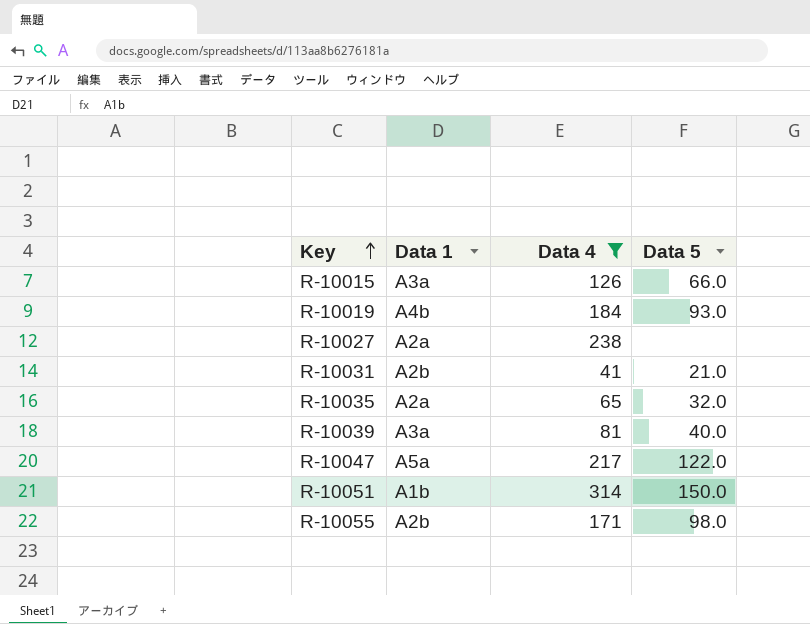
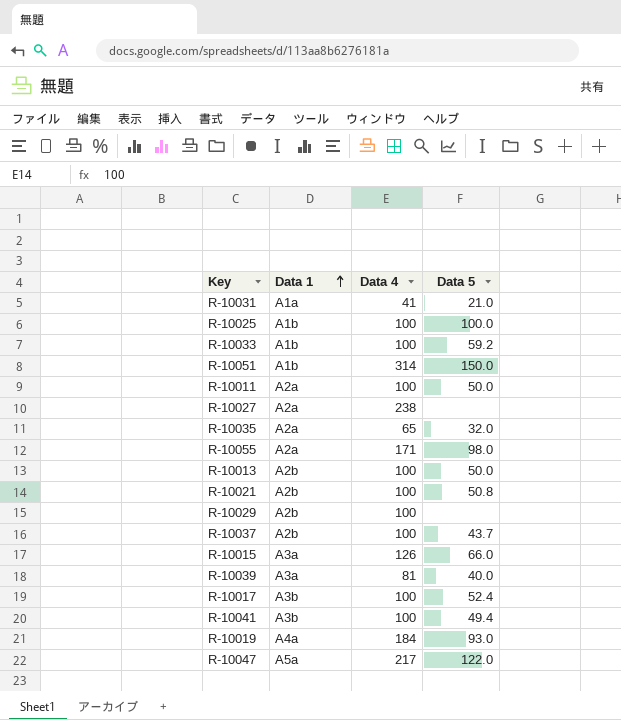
filter: Data 4 != 100 -> none
row order: Key ascending -> Data 1 ascending
R-10031 | Data 1: A2b -> A1a
R-10055 | Data 1: A2b -> A2a
R-10019 | Data 1: A4b -> A4a

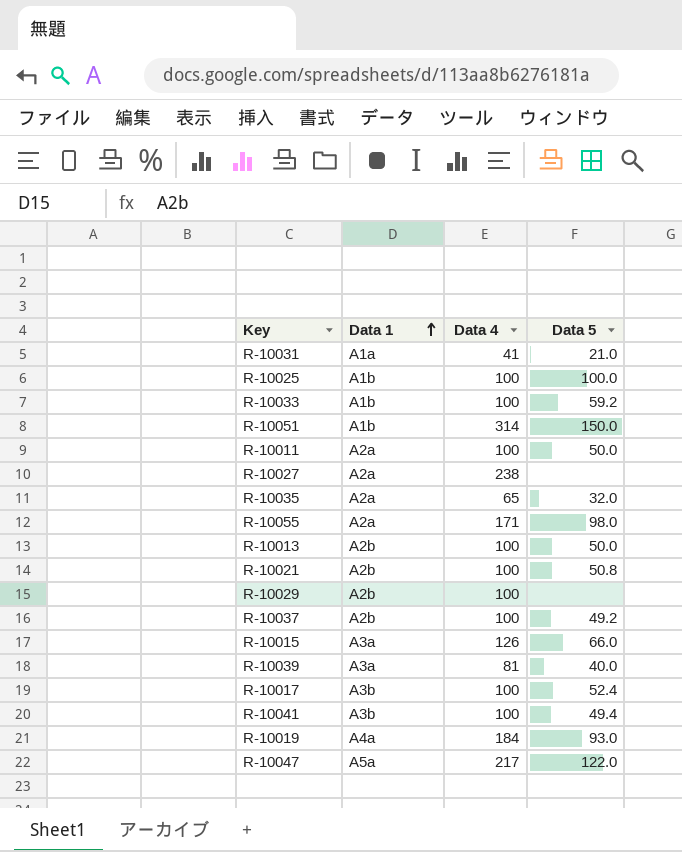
R-10037 | Data 5: 43.7 -> 49.2

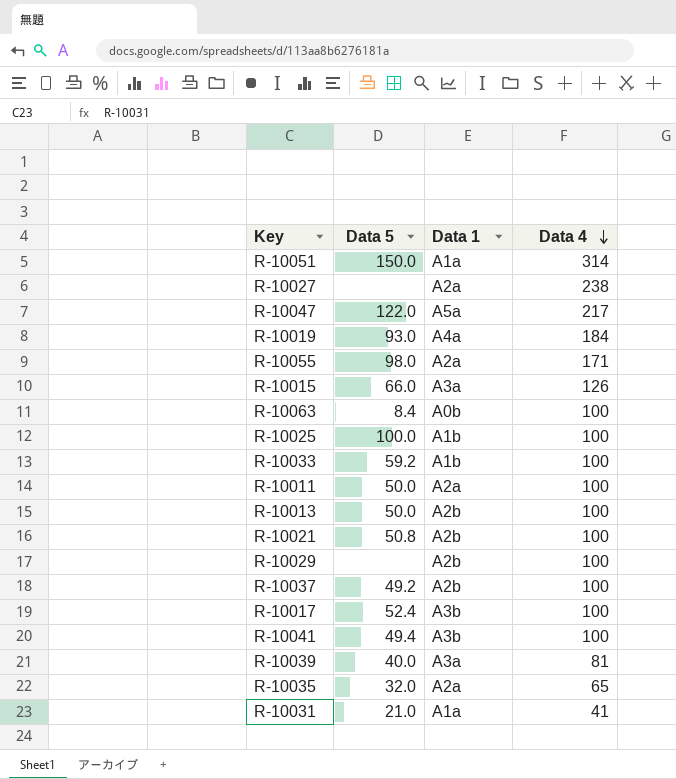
row order: Data 1 ascending -> Data 4 descending
column Data 5 | position: 4 -> 2
R-10051 | Data 1: A1b -> A1a
row R-10063: none -> 8.4 | A0b | 100

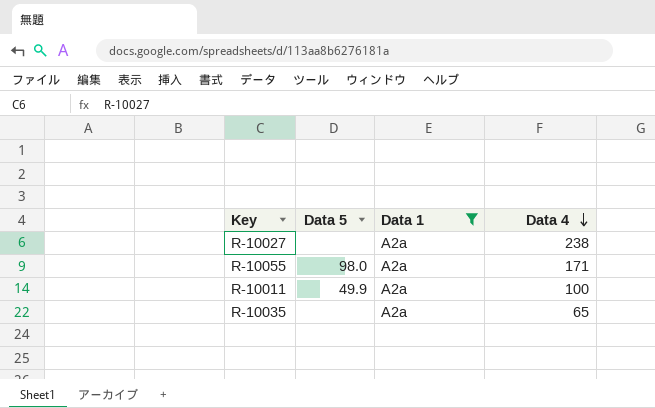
filter: none -> Data 1 = A2a
R-10011 | Data 5: 50.0 -> 49.9
R-10035 | Data 5: 32.0 -> none

